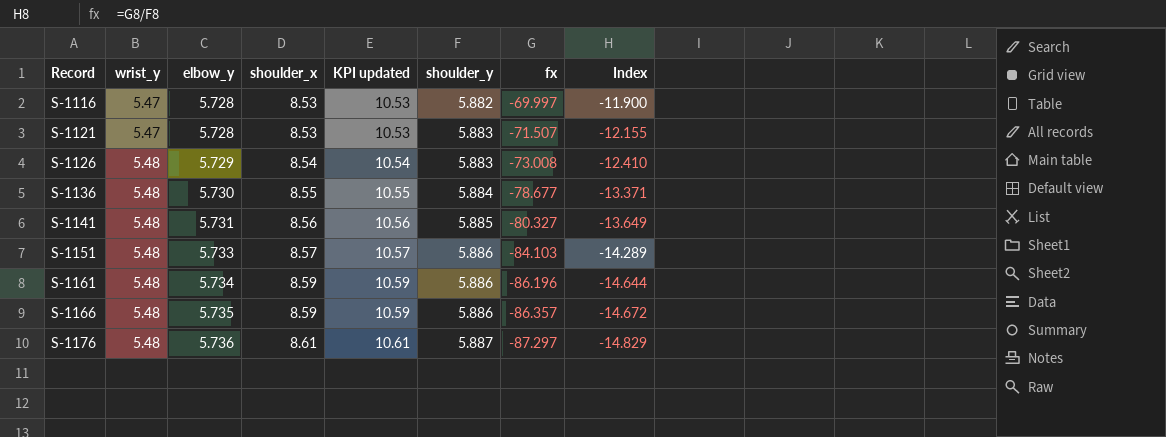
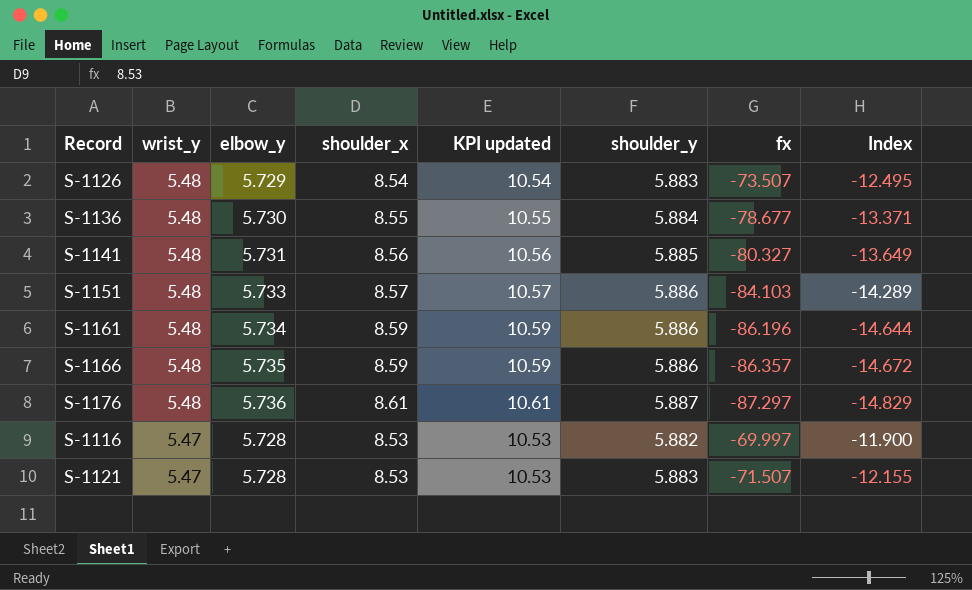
row order: Record ascending -> wrist_y descending
S-1126 | fx: -73.008 -> -73.507
S-1126 | Index: -12.410 -> -12.495

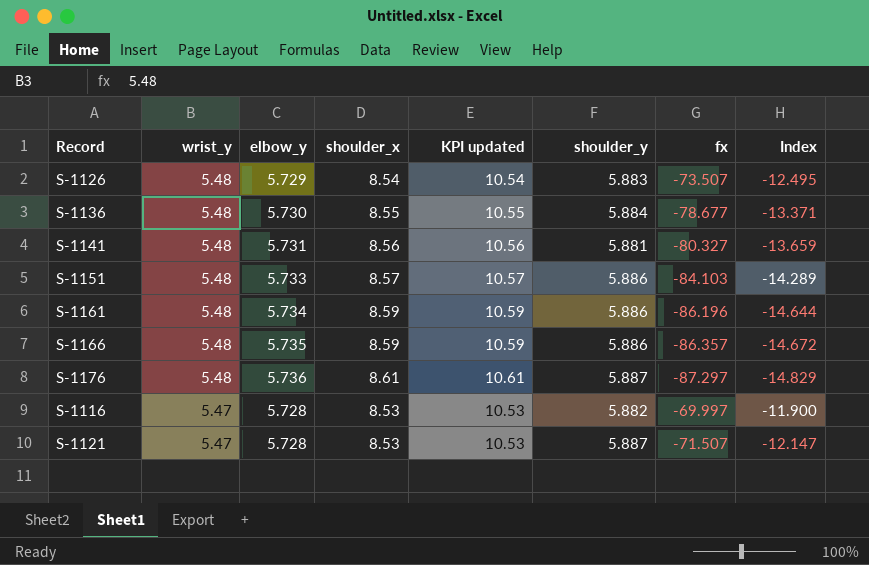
S-1141 | shoulder_y: 5.885 -> 5.881
S-1141 | Index: -13.649 -> -13.659
S-1121 | shoulder_y: 5.883 -> 5.887
S-1121 | Index: -12.155 -> -12.147

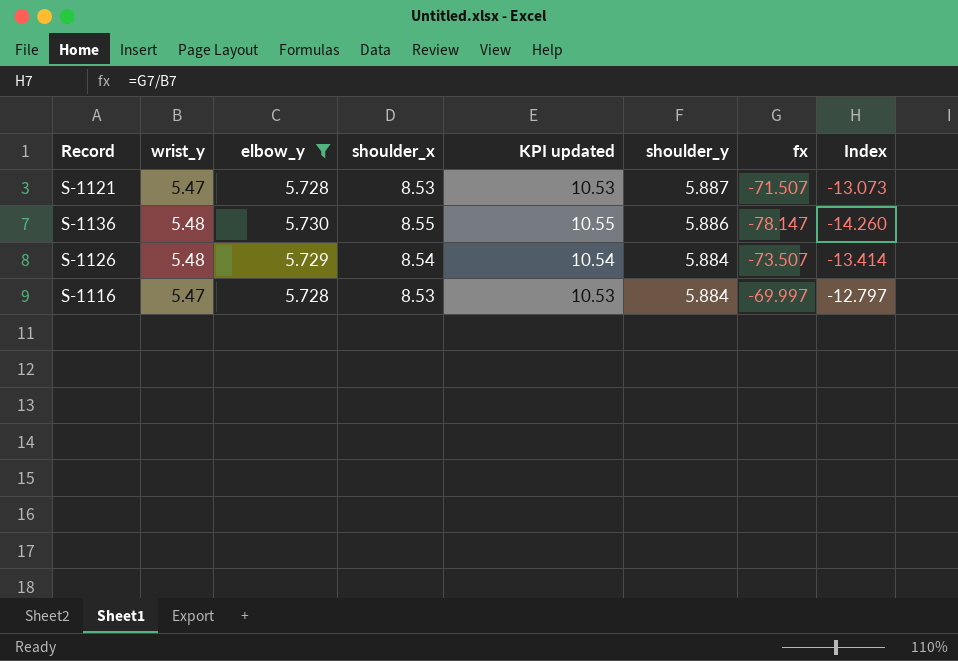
filter: none -> elbow_y <= 5.730
row order: wrist_y descending -> shoulder_y descending
column Index | formula: [fx] / [shoulder_y] -> [fx] / [wrist_y]
S-1136 | shoulder_y: 5.884 -> 5.886
S-1136 | fx: -78.677 -> -78.147
S-1126 | shoulder_y: 5.883 -> 5.884
S-1116 | shoulder_y: 5.882 -> 5.884

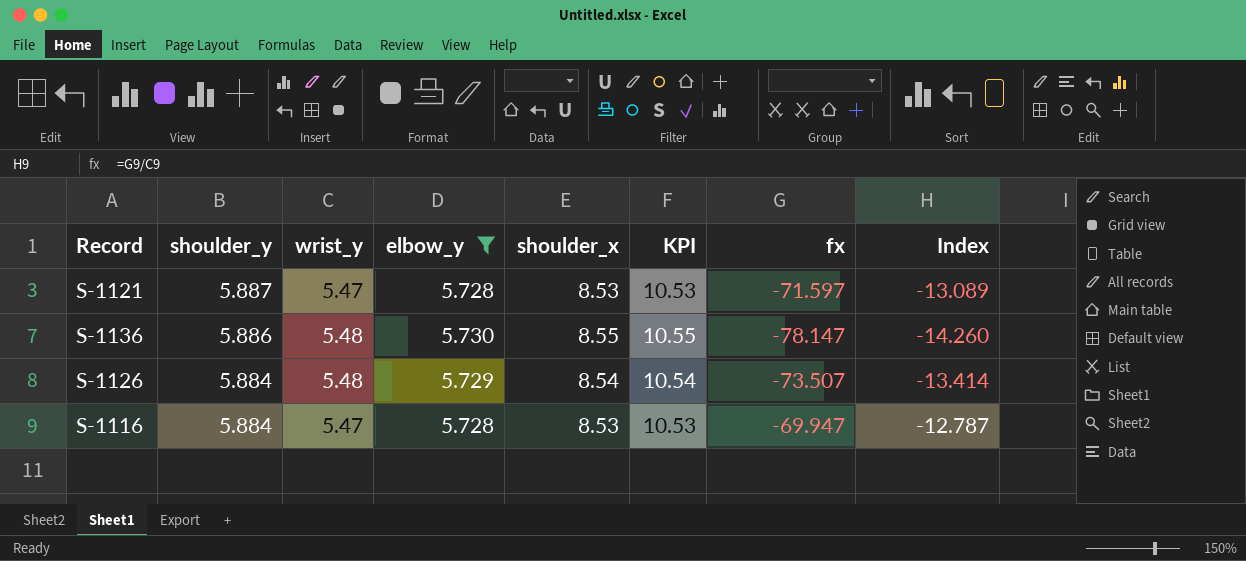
column shoulder_y | position: 6 -> 2
column name: KPI updated -> KPI
S-1121 | fx: -71.507 -> -71.597
S-1121 | Index: -13.073 -> -13.089
S-1116 | fx: -69.997 -> -69.947
S-1116 | Index: -12.797 -> -12.787

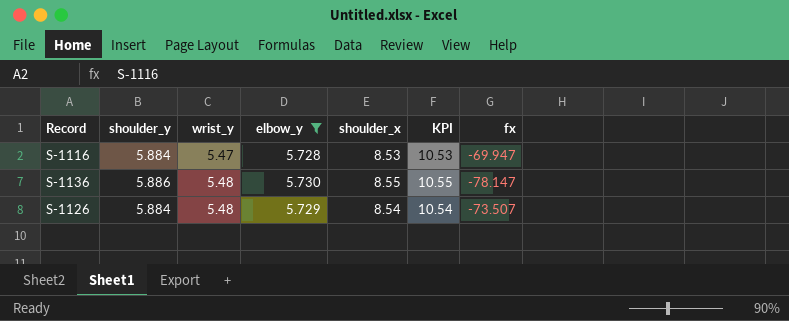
row order: shoulder_y descending -> wrist_y ascending
column Index | formula: [fx] / [wrist_y] -> none
row S-1121: 5.887 | 5.47 | 5.728 | 8.53 | 10.53 | -71.597 | -13.089 -> none

